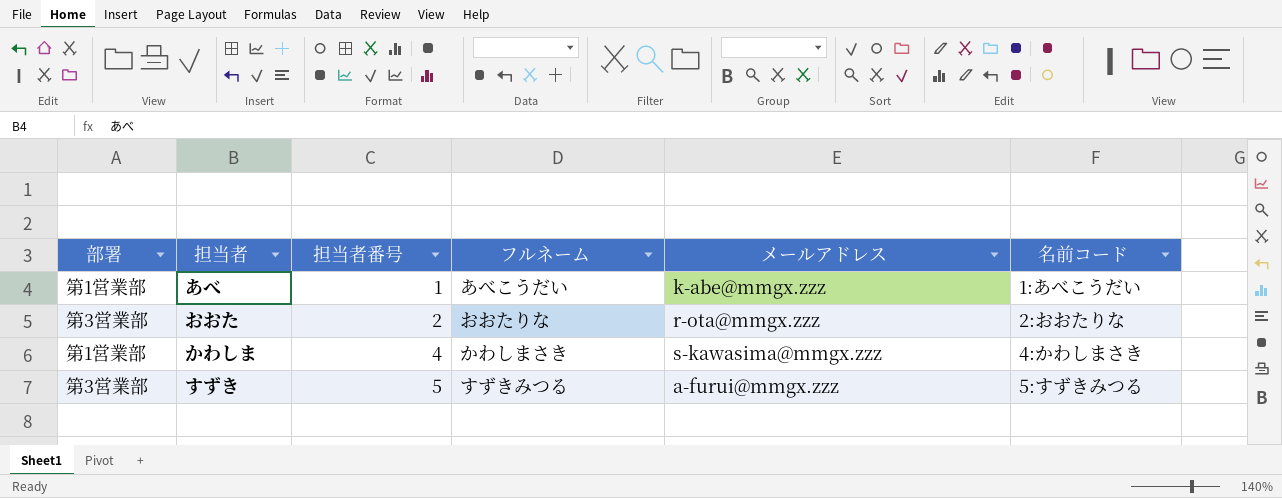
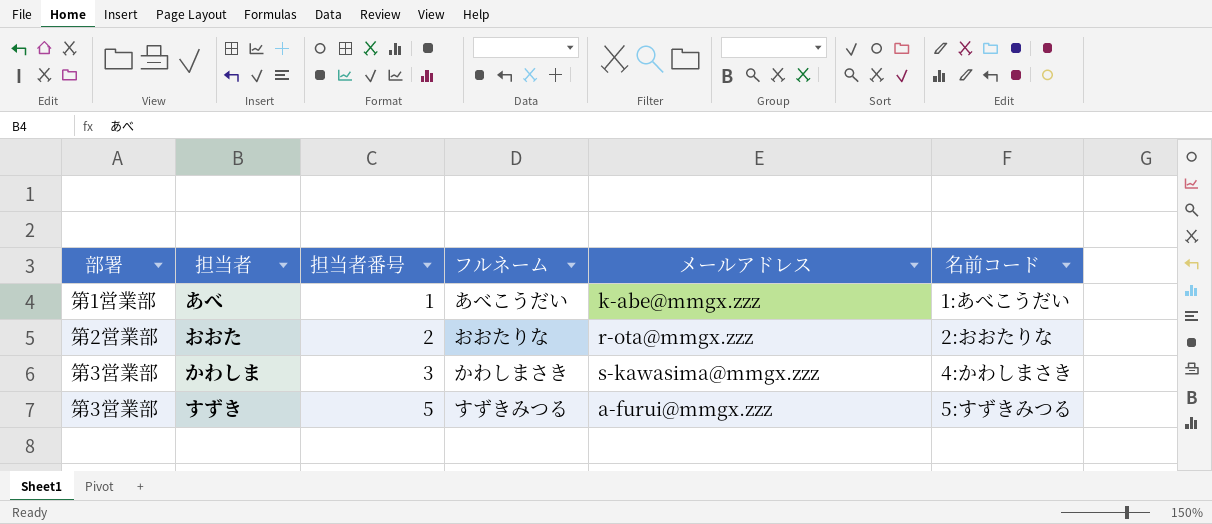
おおた | 部署: 第3営業部 -> 第2営業部
かわしま | 部署: 第1営業部 -> 第3営業部
かわしま | 担当者番号: 4 -> 3

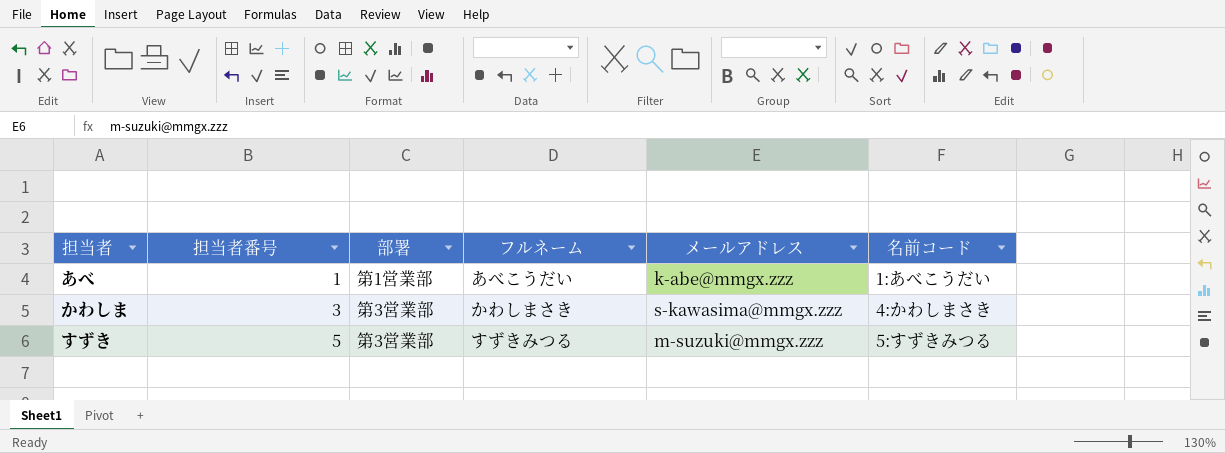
column 部署 | position: 1 -> 3
row おおた: 第2営業部 | 2 | おおたりな | r-ota@mmgx.zzz | 2:おおたりな -> none
すずき | メールアドレス: a-furui@mmgx.zzz -> m-suzuki@mmgx.zzz

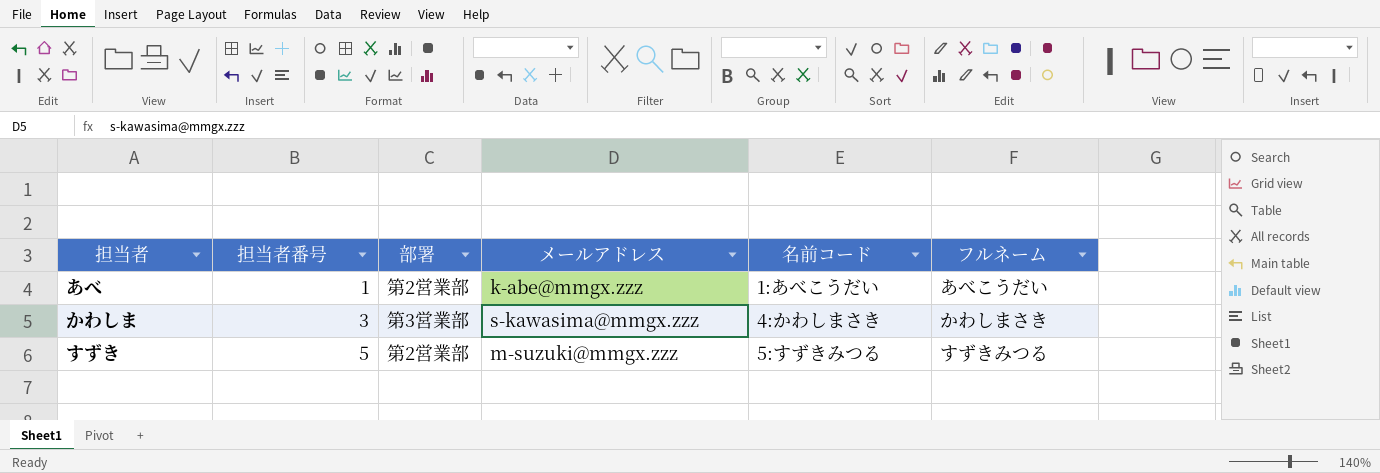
column フルネーム | position: 4 -> 6
あべ | 部署: 第1営業部 -> 第2営業部
すずき | 部署: 第3営業部 -> 第2営業部

